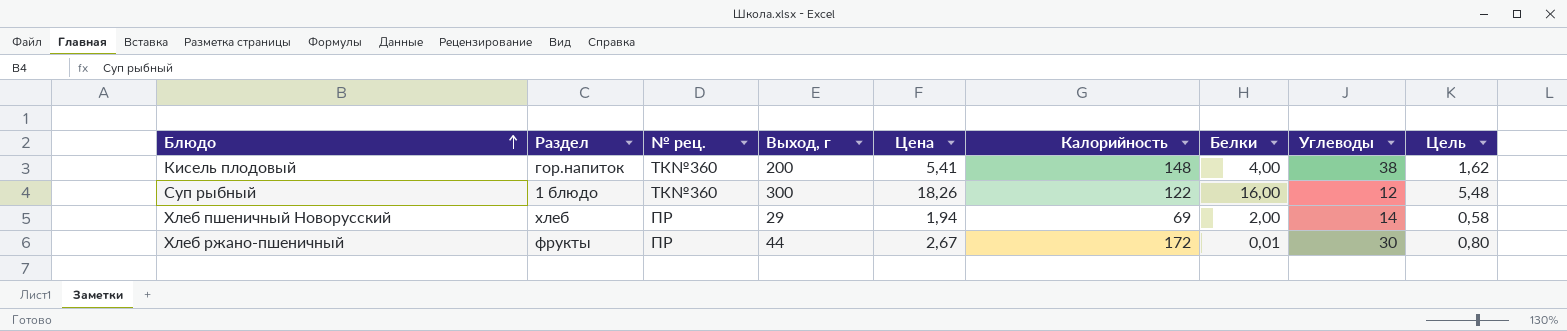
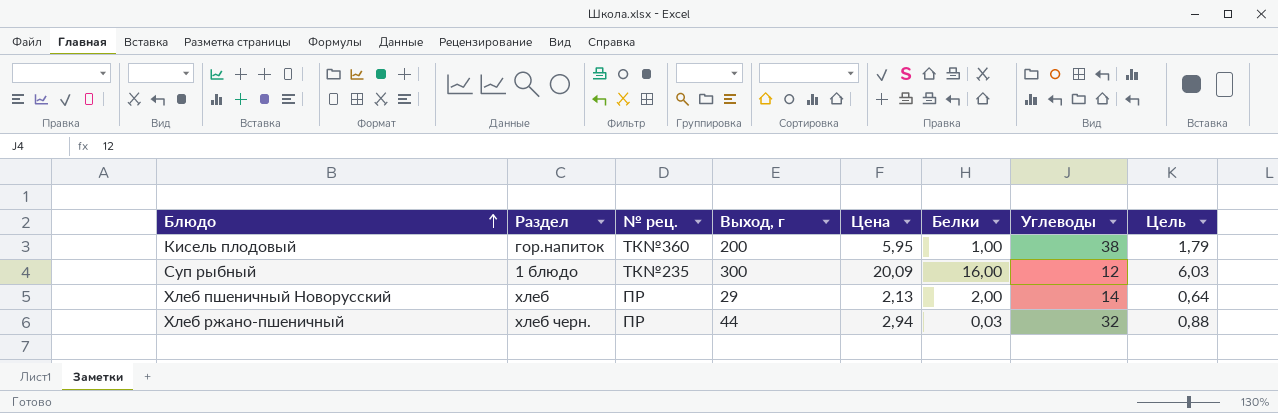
column Калорийность | position: 6 -> none
Кисель плодовый | Цена: 5,41 -> 5,95
Кисель плодовый | Белки: 4,00 -> 1,00
Кисель плодовый | Цель: 1,62 -> 1,79
Суп рыбный | № рец.: ТК№360 -> ТК№235
Суп рыбный | Цена: 18,26 -> 20,09
Суп рыбный | Цель: 5,48 -> 6,03
Хлеб пшеничный Новорусский | Цена: 1,94 -> 2,13
Хлеб пшеничный Новорусский | Цель: 0,58 -> 0,64
Хлеб ржано-пшеничный | Раздел: фрукты -> хлеб черн.
Хлеб ржано-пшеничный | Цена: 2,67 -> 2,94
Хлеб ржано-пшеничный | Белки: 0,01 -> 0,03
Хлеб ржано-пшеничный | Углеводы: 30 -> 32
Хлеб ржано-пшеничный | Цель: 0,80 -> 0,88

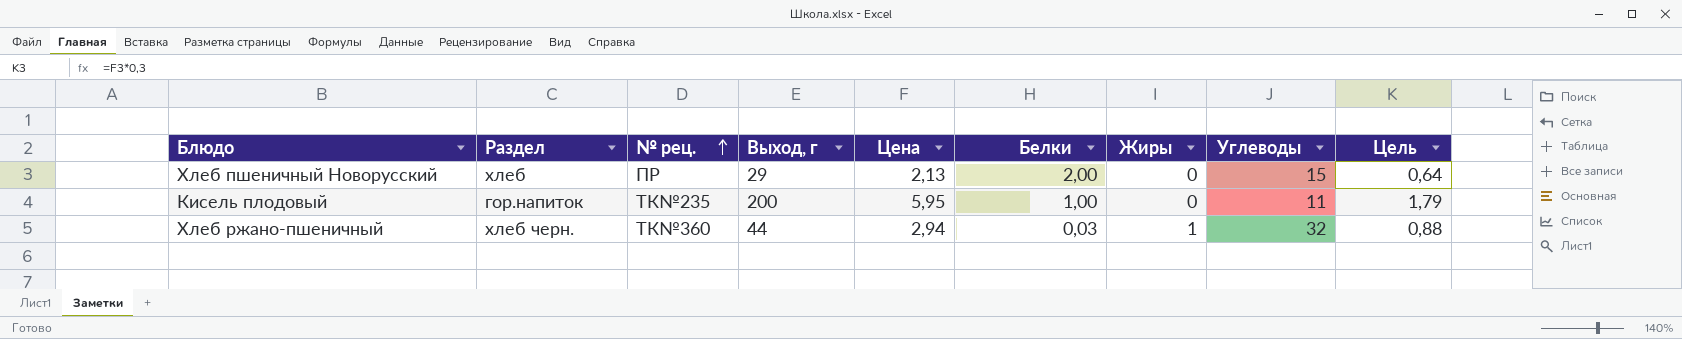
row order: Блюдо ascending -> № рец. ascending
column Жиры | position: none -> 7
row Суп рыбный: 1 блюдо | ТК№235 | 300 | 20,09 | 16,00 | 12 | 6,03 -> none
Хлеб пшеничный Новорусский | Углеводы: 14 -> 15
Кисель плодовый | № рец.: ТК№360 -> ТК№235
Кисель плодовый | Углеводы: 38 -> 11
Хлеб ржано-пшеничный | № рец.: ПР -> ТК№360

